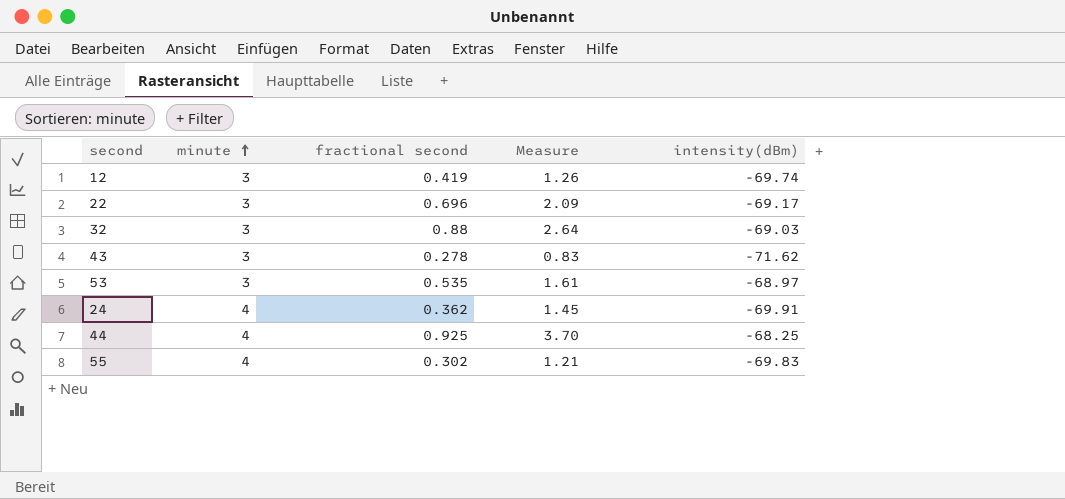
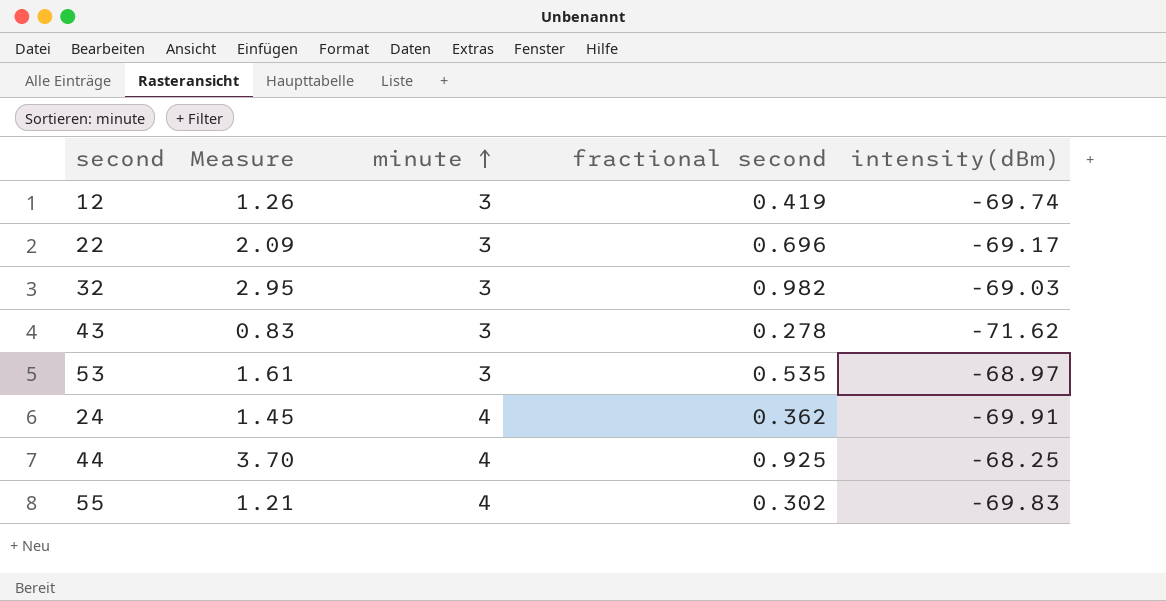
column Measure | position: 4 -> 2
32 | Measure: 2.64 -> 2.95
32 | fractional second: 0.88 -> 0.982

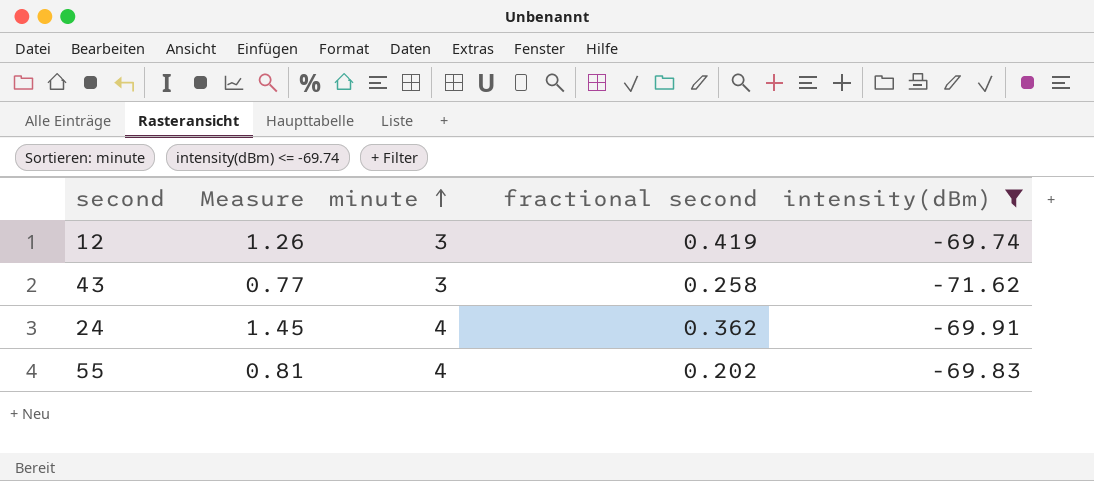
filter: none -> intensity(dBm) <= -69.74
43 | Measure: 0.83 -> 0.77
43 | fractional second: 0.278 -> 0.258
55 | Measure: 1.21 -> 0.81
55 | fractional second: 0.302 -> 0.202

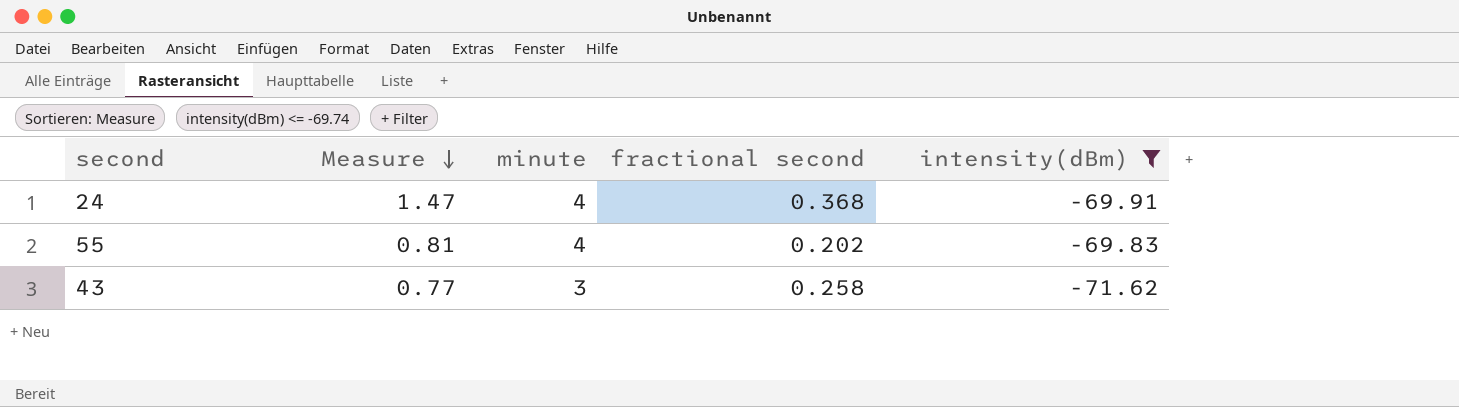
row order: minute ascending -> Measure descending
row 12: 1.26 | 3 | 0.419 | -69.74 -> none
24 | Measure: 1.45 -> 1.47
24 | fractional second: 0.362 -> 0.368

